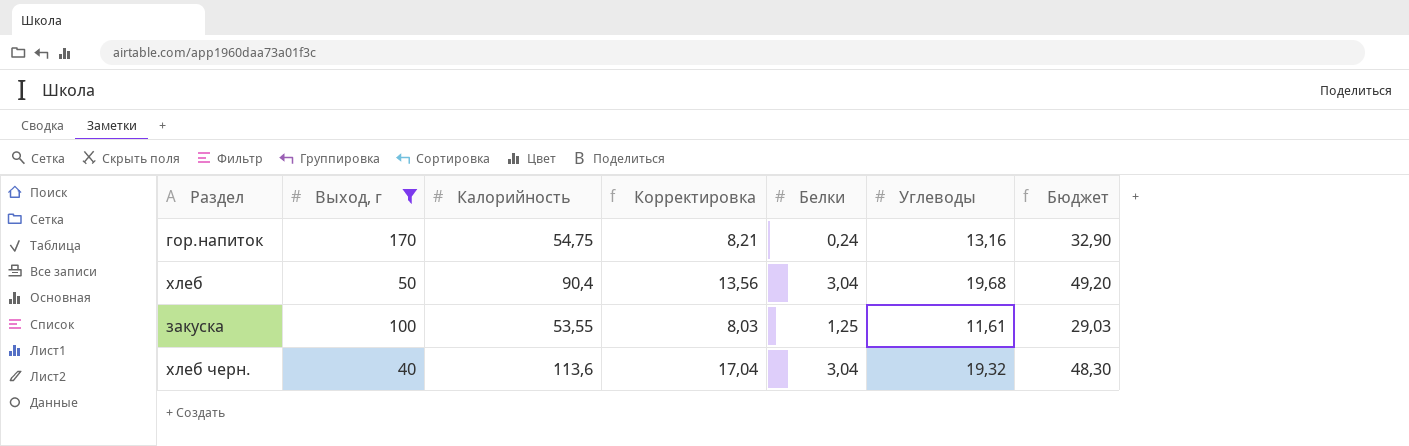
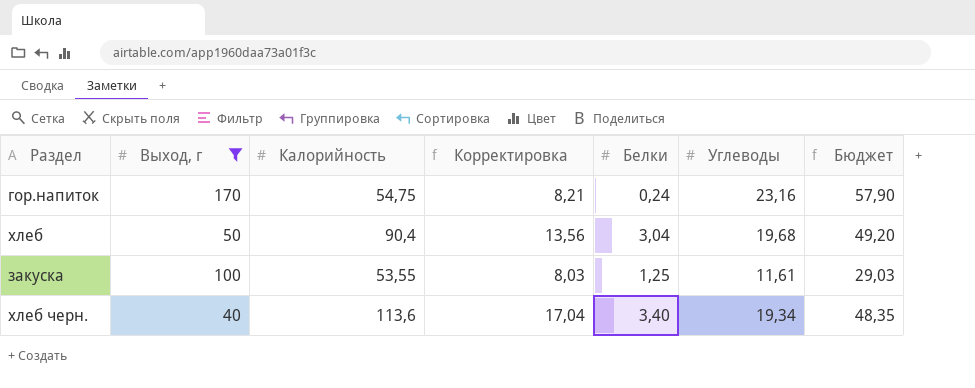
гор.напиток | Углеводы: 13,16 -> 23,16
гор.напиток | Бюджет: 32,90 -> 57,90
хлеб черн. | Белки: 3,04 -> 3,40
хлеб черн. | Углеводы: 19,32 -> 19,34
хлеб черн. | Бюджет: 48,30 -> 48,35

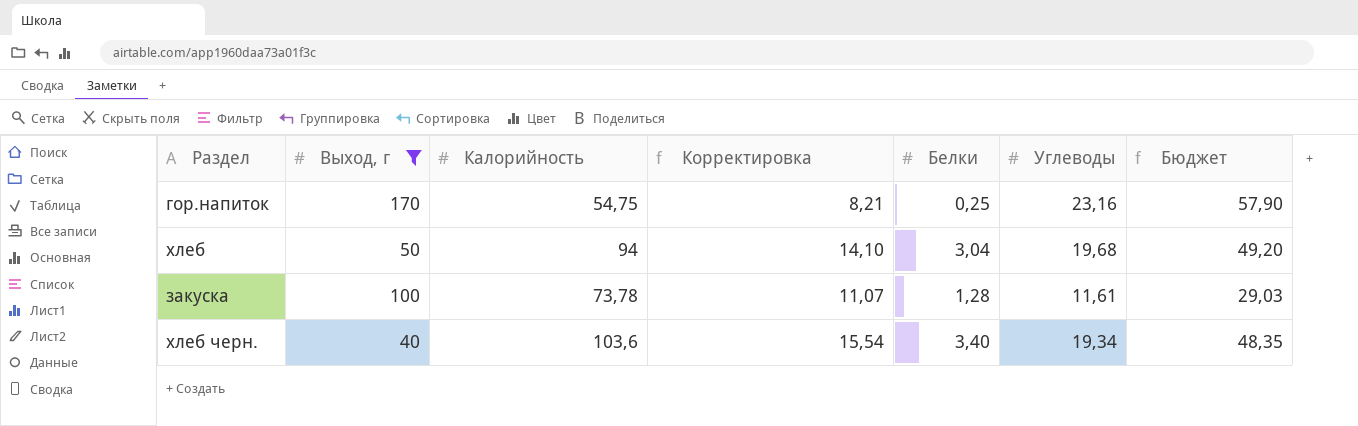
гор.напиток | Белки: 0,24 -> 0,25
хлеб | Калорийность: 90,4 -> 94
хлеб | Корректировка: 13,56 -> 14,10
закуска | Калорийность: 53,55 -> 73,78
закуска | Корректировка: 8,03 -> 11,07
закуска | Белки: 1,25 -> 1,28
хлеб черн. | Калорийность: 113,6 -> 103,6
хлеб черн. | Корректировка: 17,04 -> 15,54

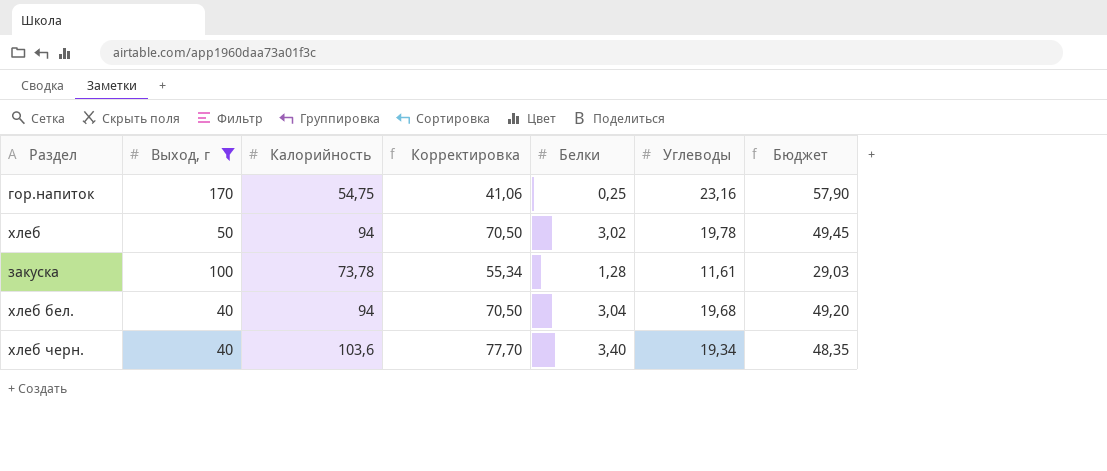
column Корректировка | formula: [Калорийность] * 0,15 -> [Калорийность] * 0,75
хлеб | Белки: 3,04 -> 3,02
хлеб | Углеводы: 19,68 -> 19,78
хлеб | Бюджет: 49,20 -> 49,45
row хлеб бел.: none -> 40 | 94 | 70,50 | 3,04 | 19,68 | 49,20

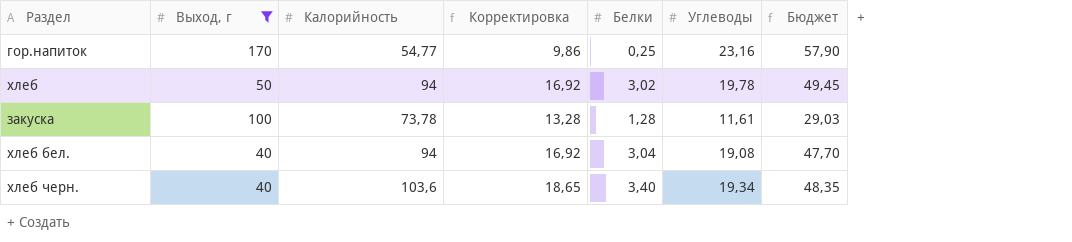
column Корректировка | formula: [Калорийность] * 0,75 -> [Калорийность] * 0,18
гор.напиток | Калорийность: 54,75 -> 54,77
хлеб бел. | Углеводы: 19,68 -> 19,08
хлеб бел. | Бюджет: 49,20 -> 47,70

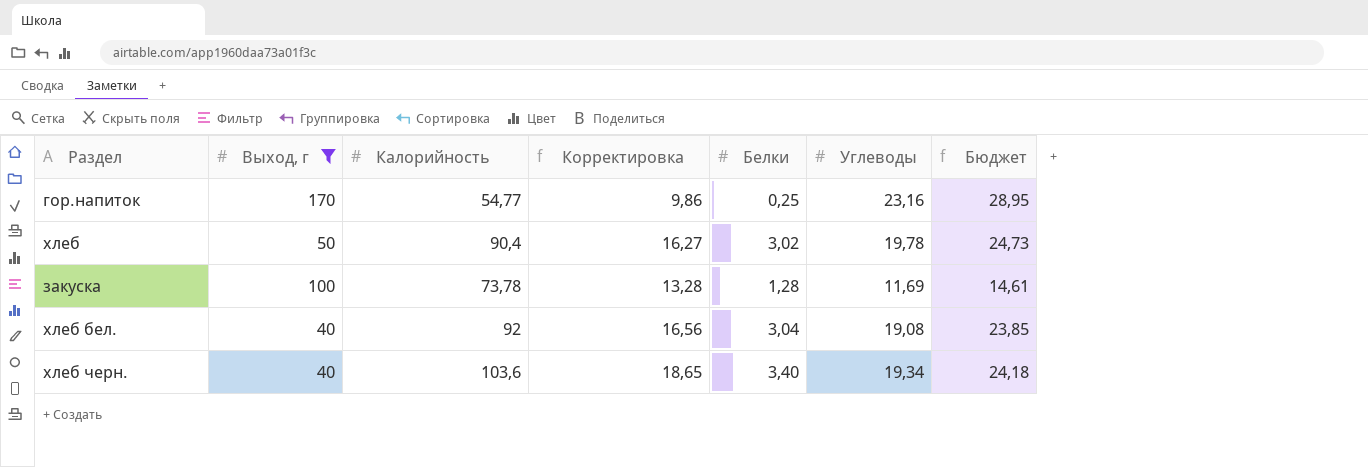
column Бюджет | formula: [Углеводы] * 2,5 -> [Углеводы] * 1,25
хлеб | Калорийность: 94 -> 90,4
хлеб | Корректировка: 16,92 -> 16,27
закуска | Углеводы: 11,61 -> 11,69
хлеб бел. | Калорийность: 94 -> 92
хлеб бел. | Корректировка: 16,92 -> 16,56

